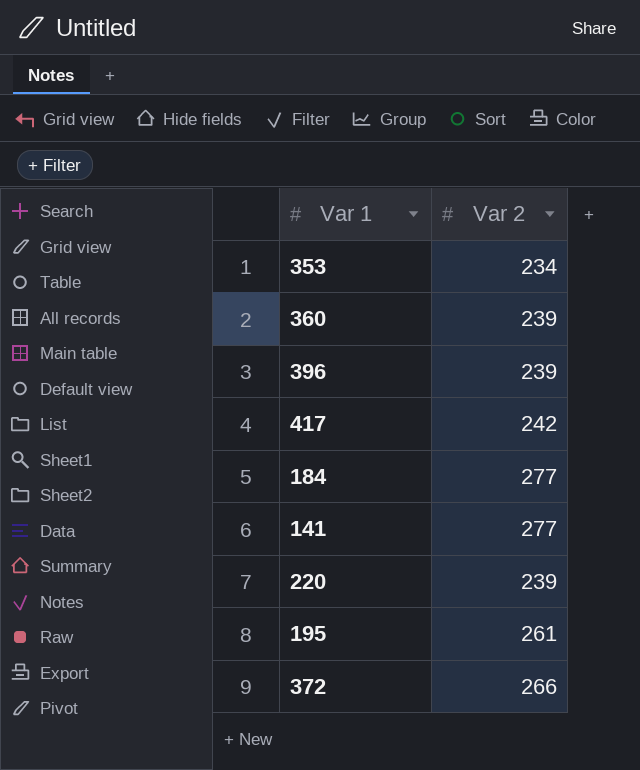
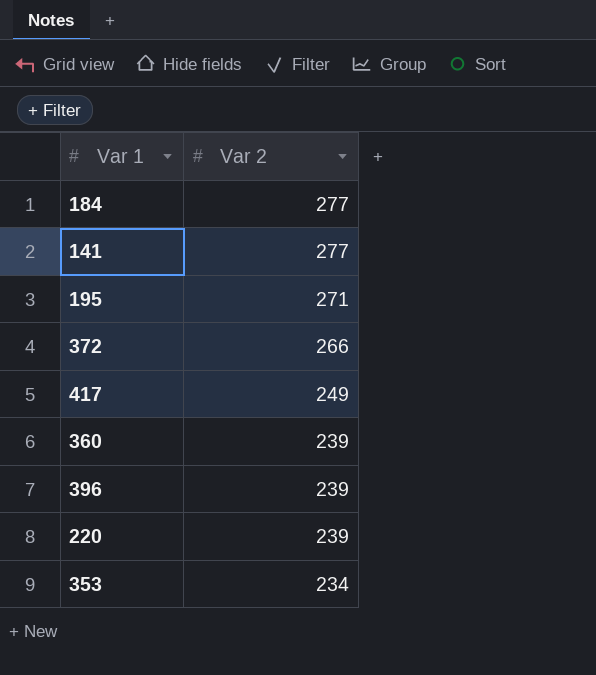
row order: none -> Var 2 descending
195 | Var 2: 261 -> 271
417 | Var 2: 242 -> 249

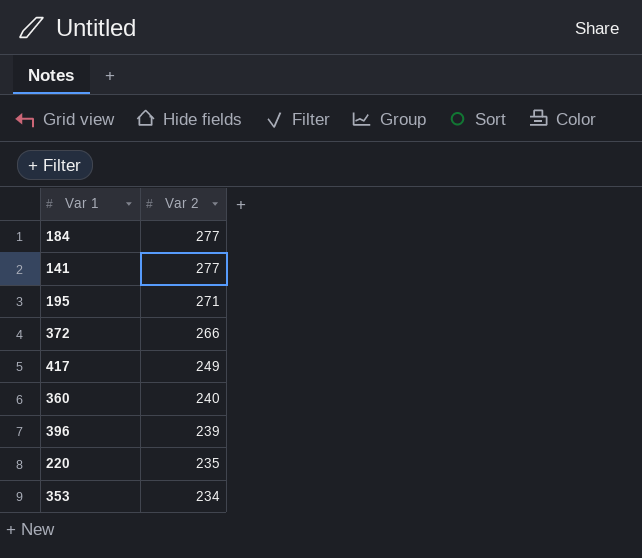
360 | Var 2: 239 -> 240
220 | Var 2: 239 -> 235

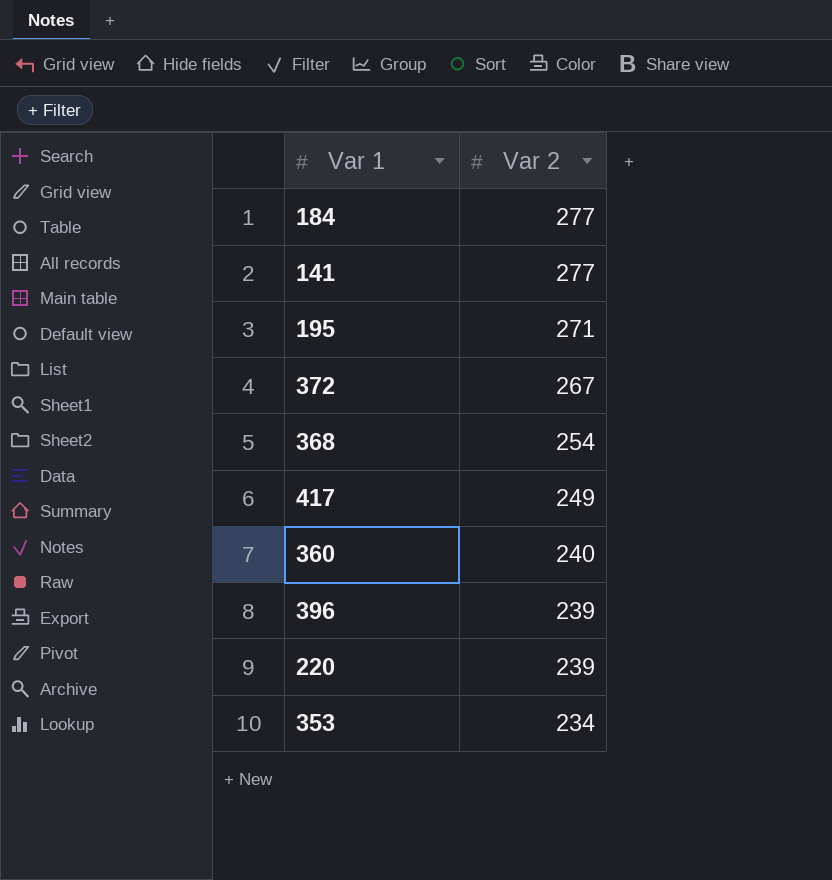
372 | Var 2: 266 -> 267
row 368: none -> 254
220 | Var 2: 235 -> 239

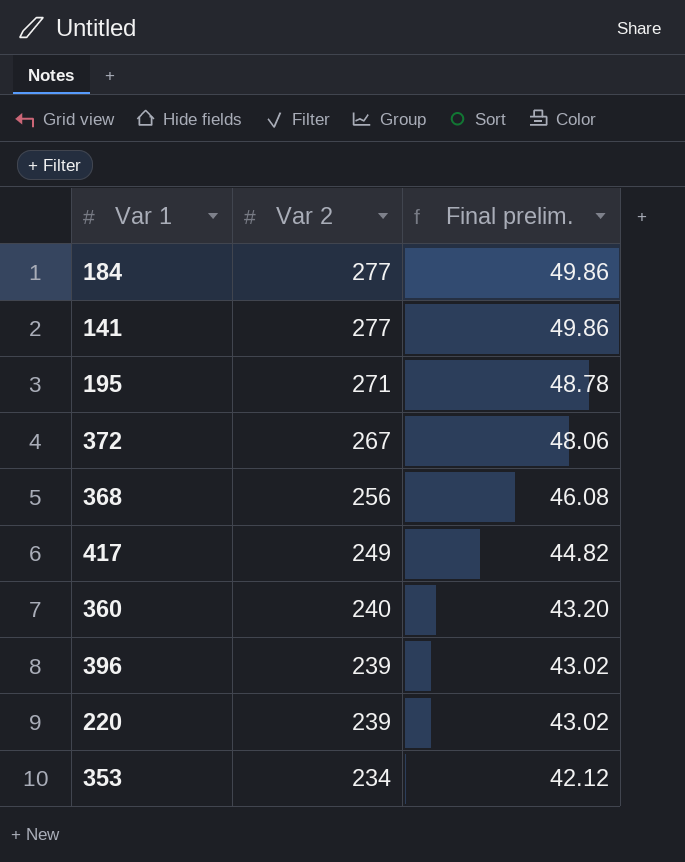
column Final prelim. | formula: none -> [Var 2] * 0.18
368 | Var 2: 254 -> 256

